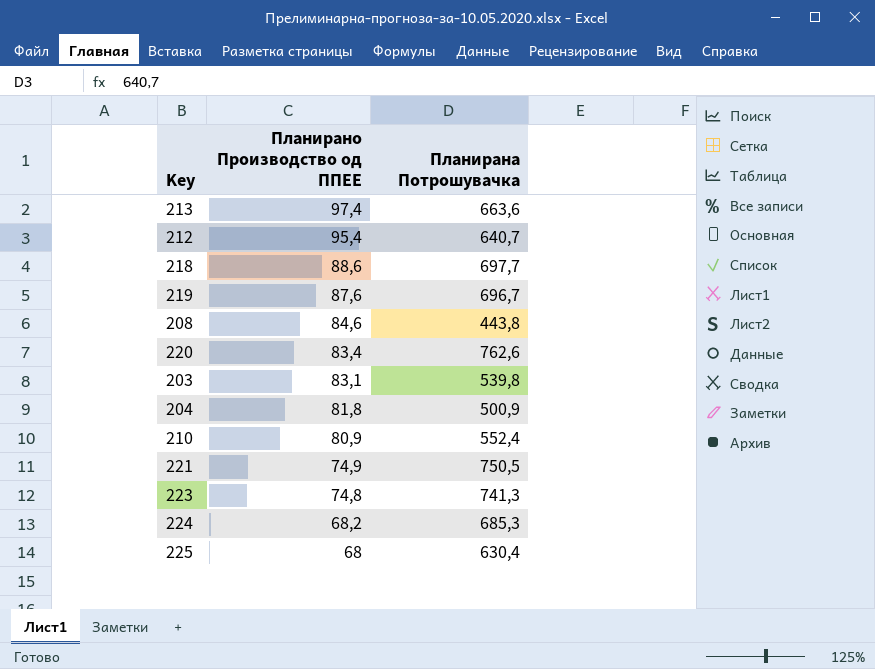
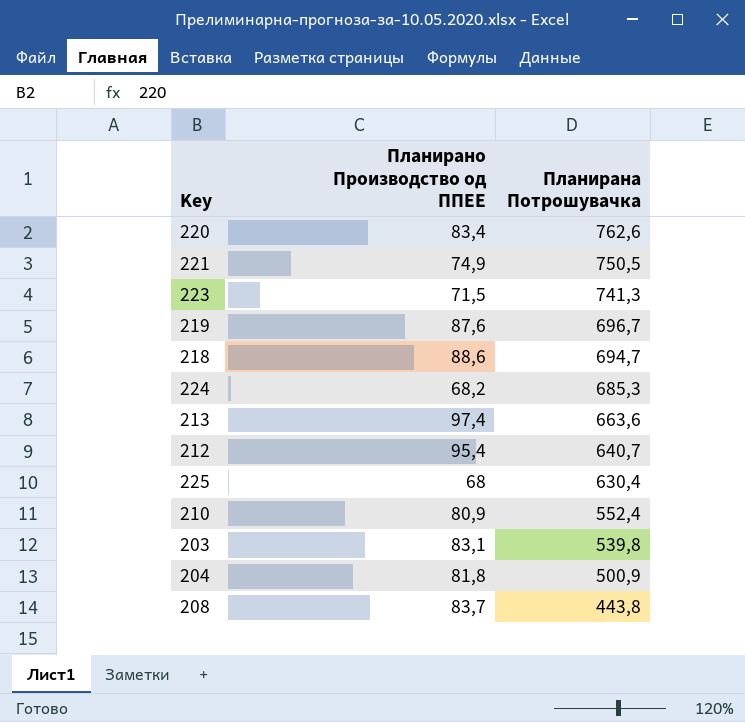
row order: Планирано Производство од ППЕЕ descending -> Планирана Потрошувачка descending
223 | Планирано Производство од ППЕЕ: 74,8 -> 71,5
218 | Планирана Потрошувачка: 697,7 -> 694,7
208 | Планирано Производство од ППЕЕ: 84,6 -> 83,7

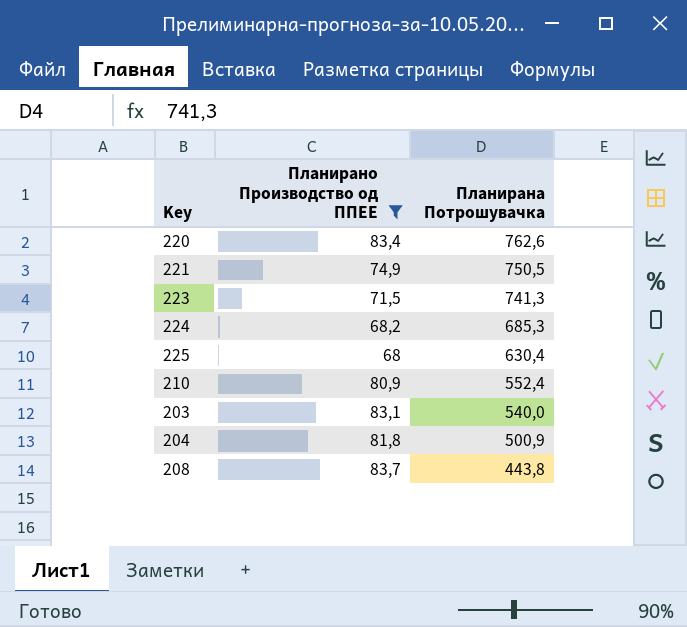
filter: none -> Планирано Производство од ППЕЕ <= 83,7
203 | Планирана Потрошувачка: 539,8 -> 540,0

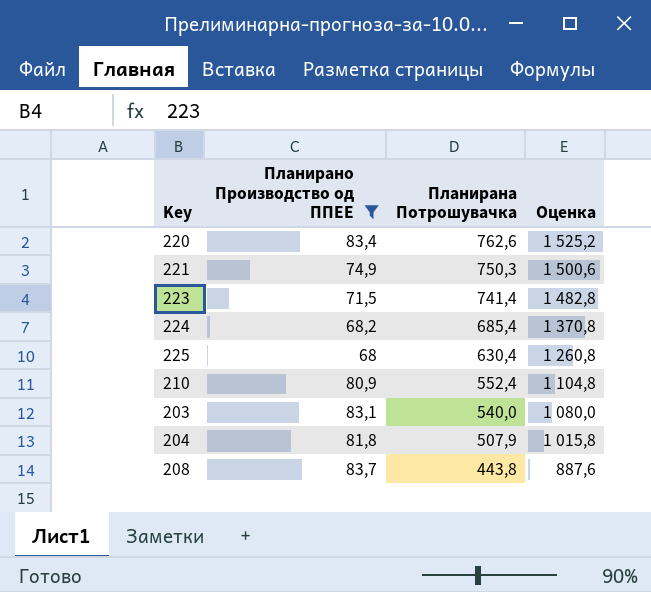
column Оценка | formula: none -> [Планирана Потрошувачка] * 2
221 | Планирана Потрошувачка: 750,5 -> 750,3
223 | Планирана Потрошувачка: 741,3 -> 741,4
224 | Планирана Потрошувачка: 685,3 -> 685,4
204 | Планирана Потрошувачка: 500,9 -> 507,9

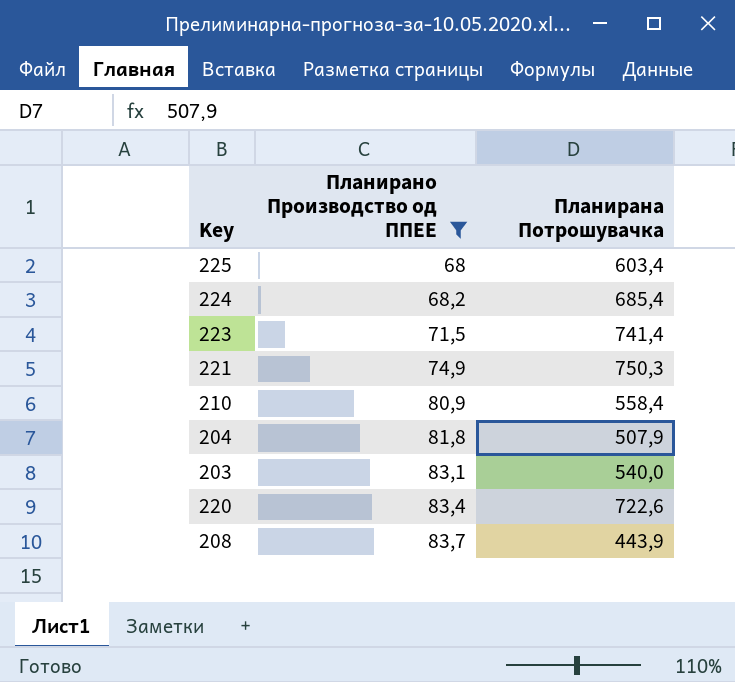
row order: Планирана Потрошувачка descending -> Планирано Производство од ППЕЕ ascending
column Оценка | formula: [Планирана Потрошувачка] * 2 -> none
225 | Планирана Потрошувачка: 630,4 -> 603,4
210 | Планирана Потрошувачка: 552,4 -> 558,4
220 | Планирана Потрошувачка: 762,6 -> 722,6
208 | Планирана Потрошувачка: 443,8 -> 443,9

